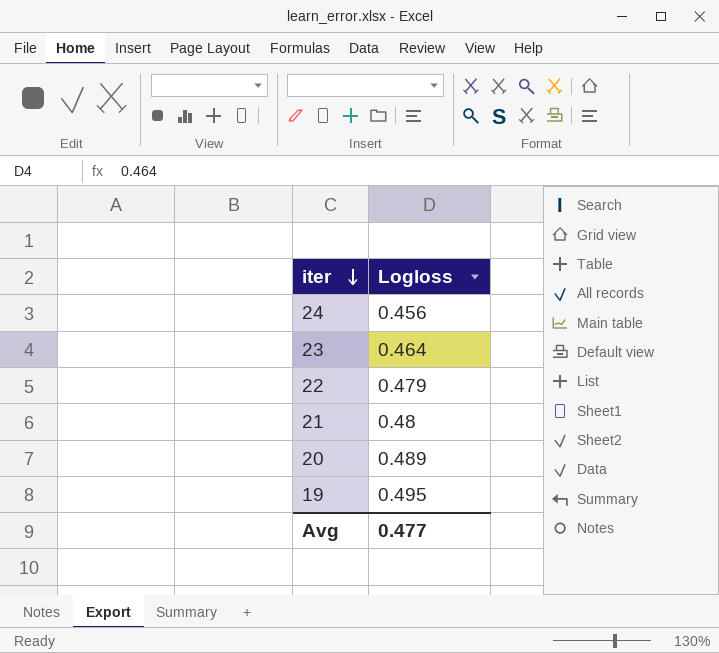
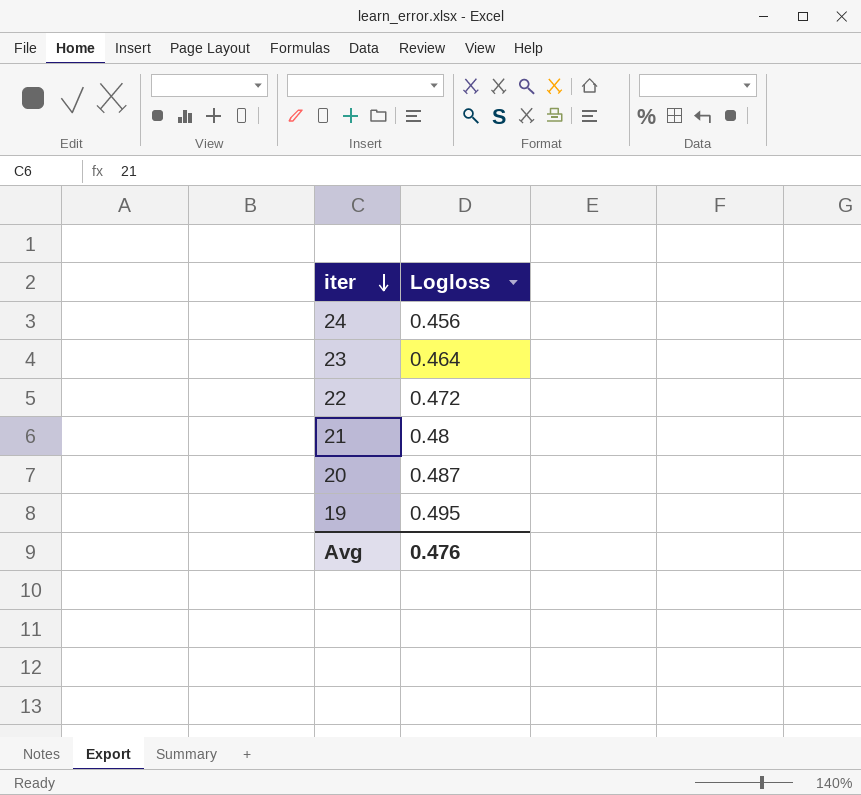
22 | Logloss: 0.479 -> 0.472
20 | Logloss: 0.489 -> 0.487
Avg | Logloss: 0.477 -> 0.476

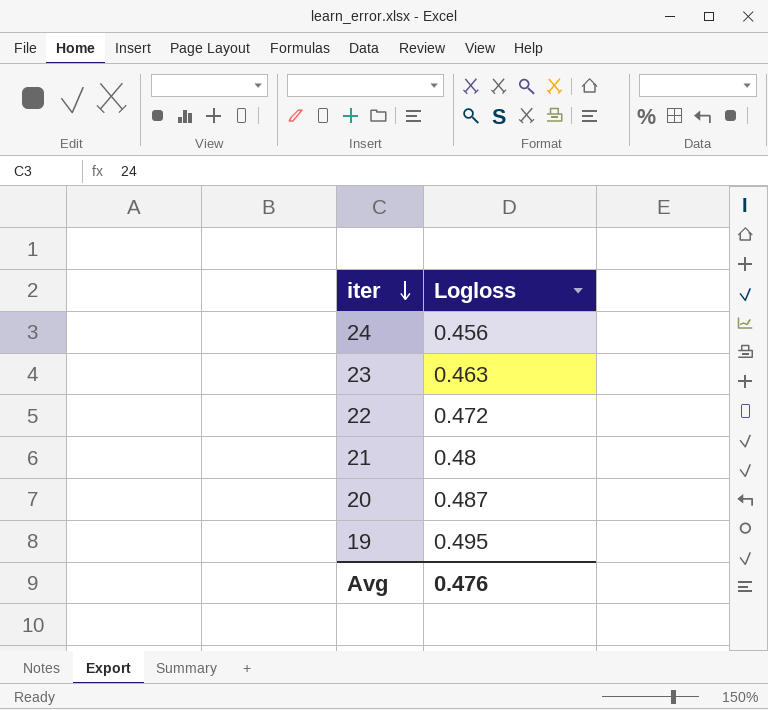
23 | Logloss: 0.464 -> 0.463

